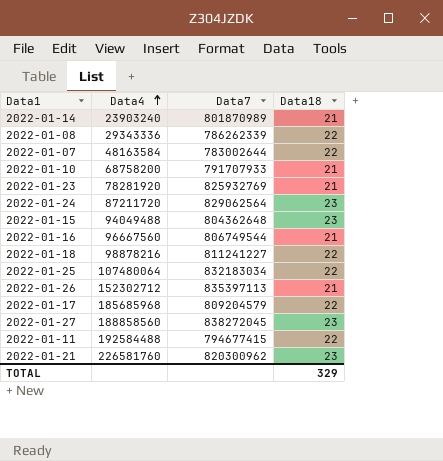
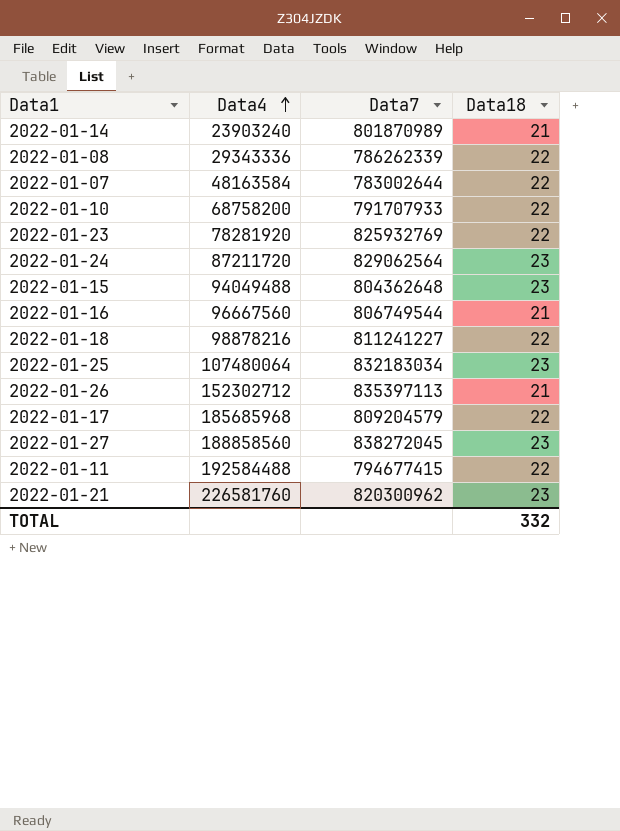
2022-01-10 | Data18: 21 -> 22
2022-01-23 | Data18: 21 -> 22
2022-01-25 | Data18: 22 -> 23
TOTAL | Data18: 329 -> 332

